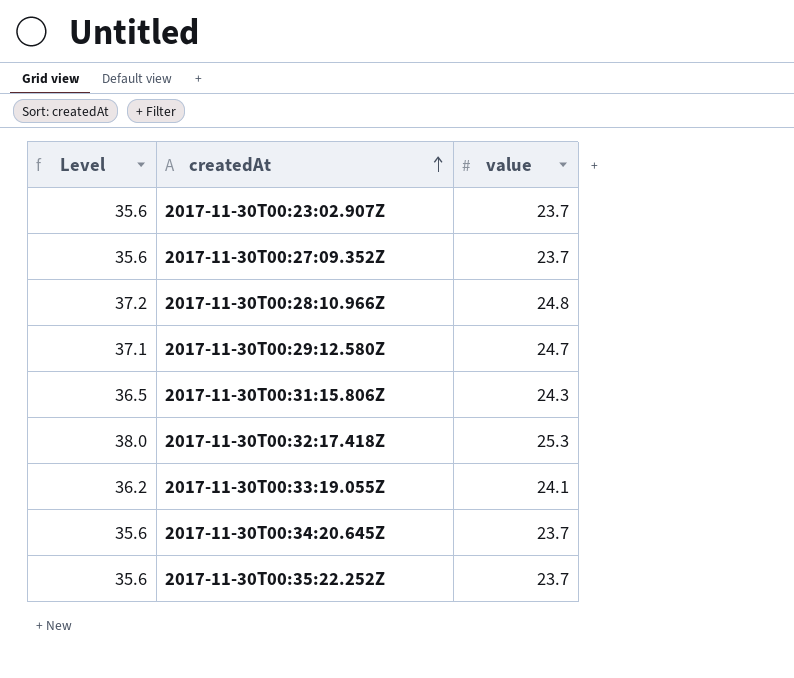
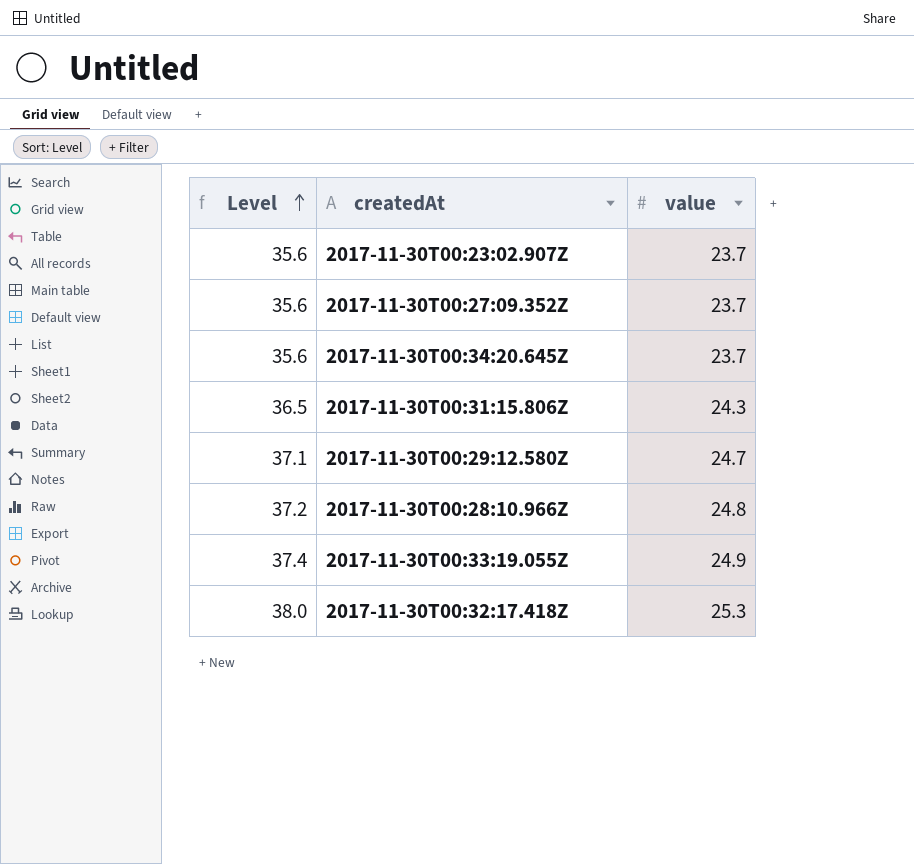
row order: createdAt ascending -> Level ascending
row 2017-11-30T00:35:22.252Z: 35.6 | 23.7 -> none
2017-11-30T00:33:19.055Z | Level: 36.2 -> 37.4
2017-11-30T00:33:19.055Z | value: 24.1 -> 24.9

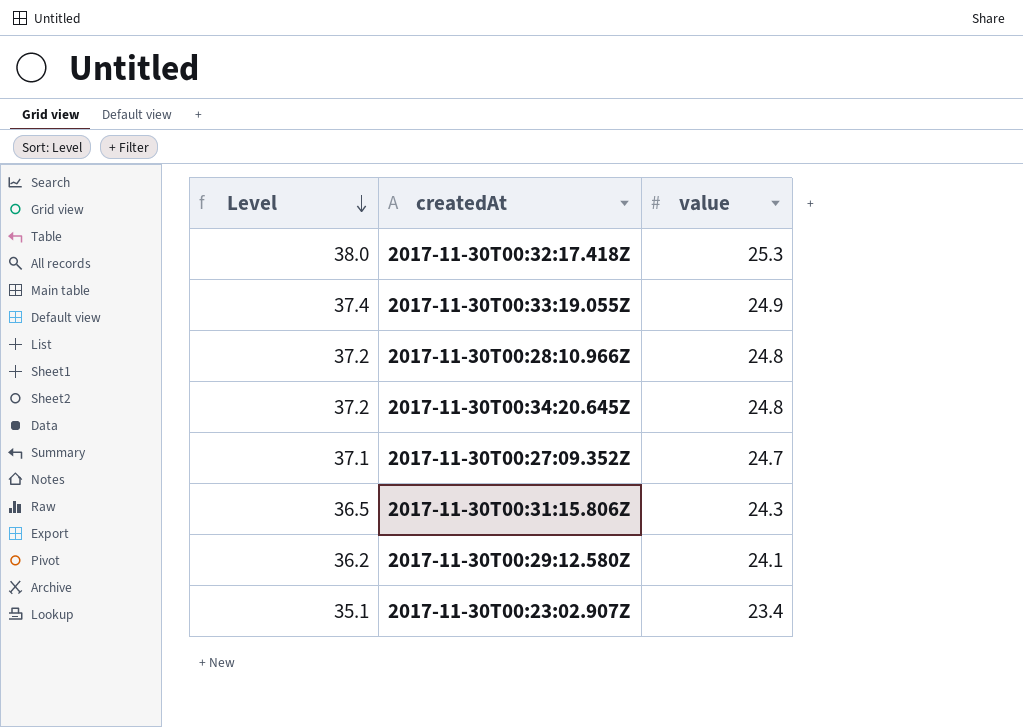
row order: Level ascending -> Level descending
2017-11-30T00:34:20.645Z | Level: 35.6 -> 37.2
2017-11-30T00:34:20.645Z | value: 23.7 -> 24.8
2017-11-30T00:27:09.352Z | Level: 35.6 -> 37.1
2017-11-30T00:27:09.352Z | value: 23.7 -> 24.7
2017-11-30T00:29:12.580Z | Level: 37.1 -> 36.2
2017-11-30T00:29:12.580Z | value: 24.7 -> 24.1
2017-11-30T00:23:02.907Z | Level: 35.6 -> 35.1
2017-11-30T00:23:02.907Z | value: 23.7 -> 23.4

